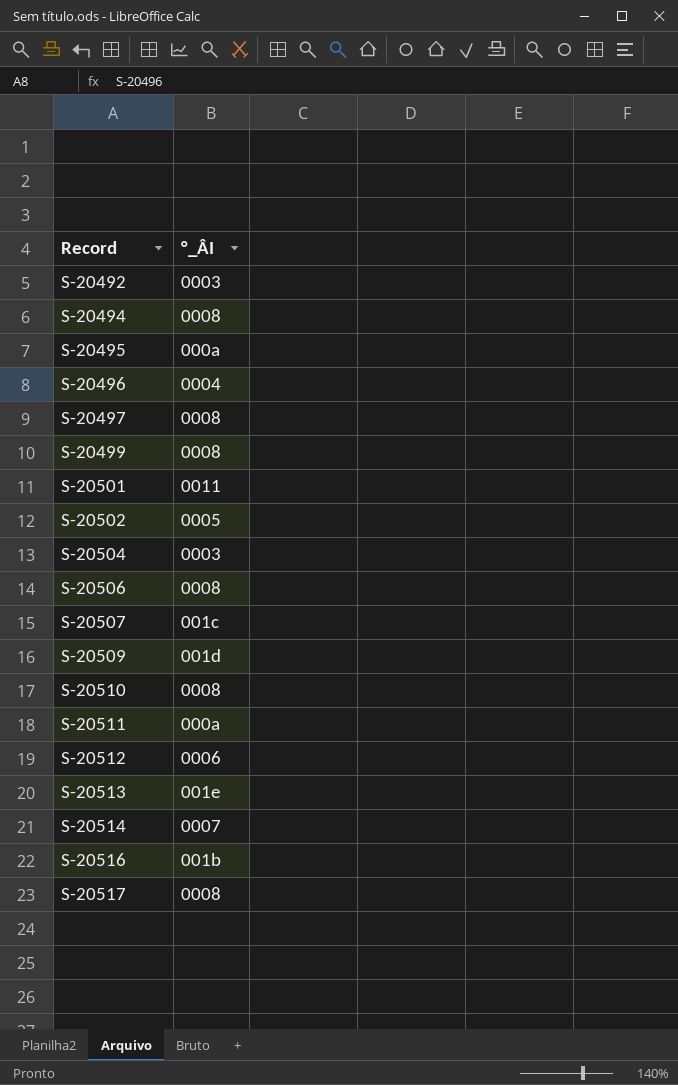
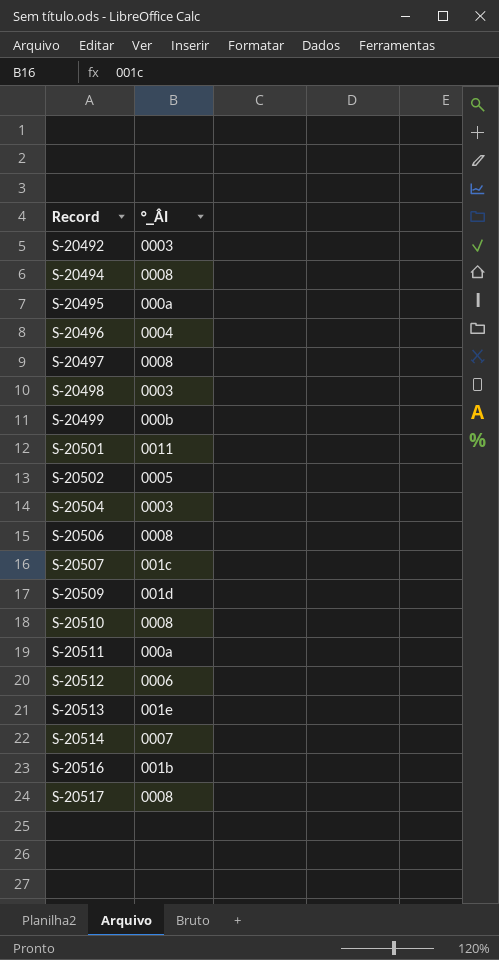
row S-20498: none -> 0003
S-20499 | °_ÂI: 0008 -> 000b

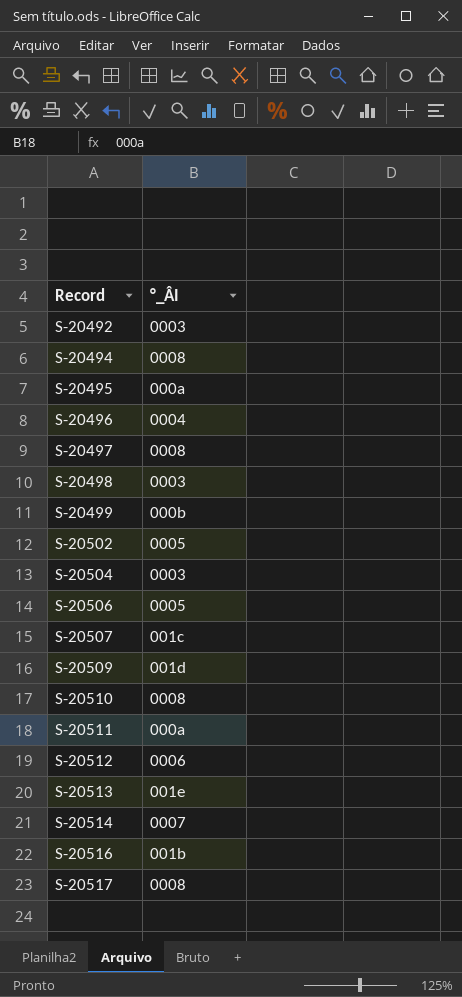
row S-20501: 0011 -> none
S-20506 | °_ÂI: 0008 -> 0005

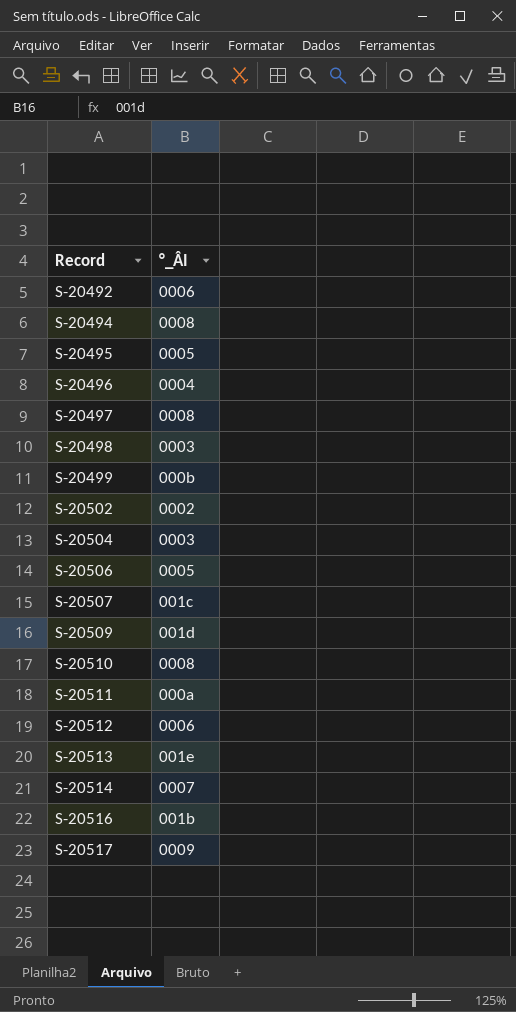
S-20492 | °_ÂI: 0003 -> 0006
S-20495 | °_ÂI: 000a -> 0005
S-20502 | °_ÂI: 0005 -> 0002
S-20517 | °_ÂI: 0008 -> 0009

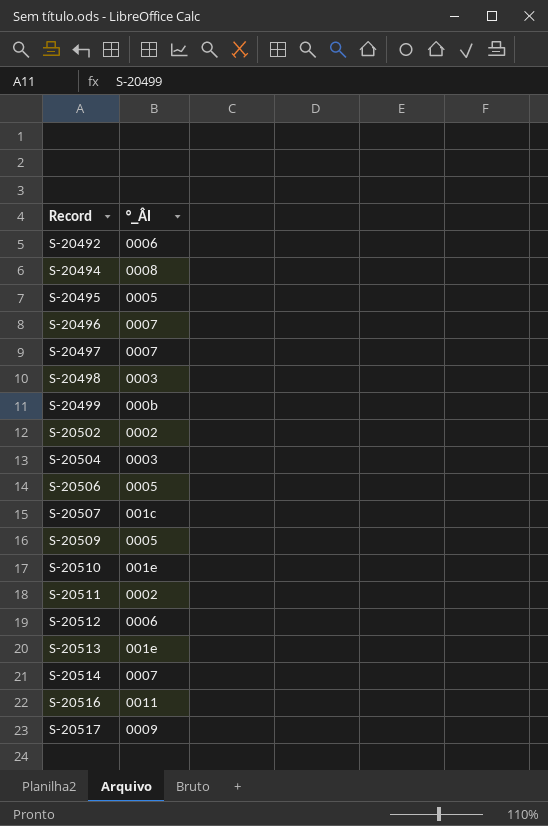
S-20496 | °_ÂI: 0004 -> 0007
S-20497 | °_ÂI: 0008 -> 0007
S-20509 | °_ÂI: 001d -> 0005
S-20510 | °_ÂI: 0008 -> 001e
S-20511 | °_ÂI: 000a -> 0002
S-20516 | °_ÂI: 001b -> 0011

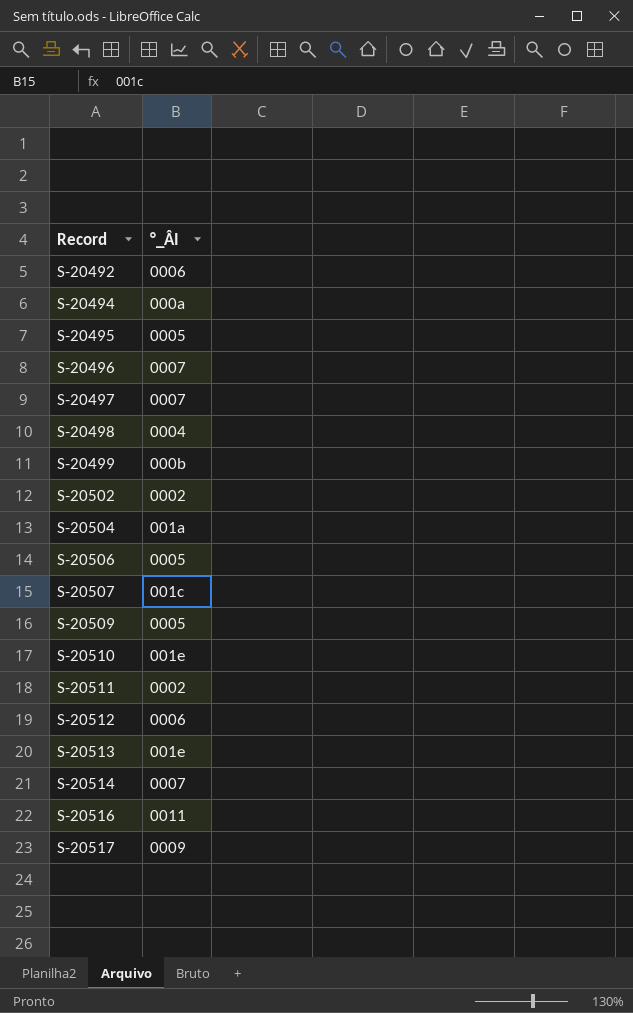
S-20494 | °_ÂI: 0008 -> 000a
S-20498 | °_ÂI: 0003 -> 0004
S-20504 | °_ÂI: 0003 -> 001a

